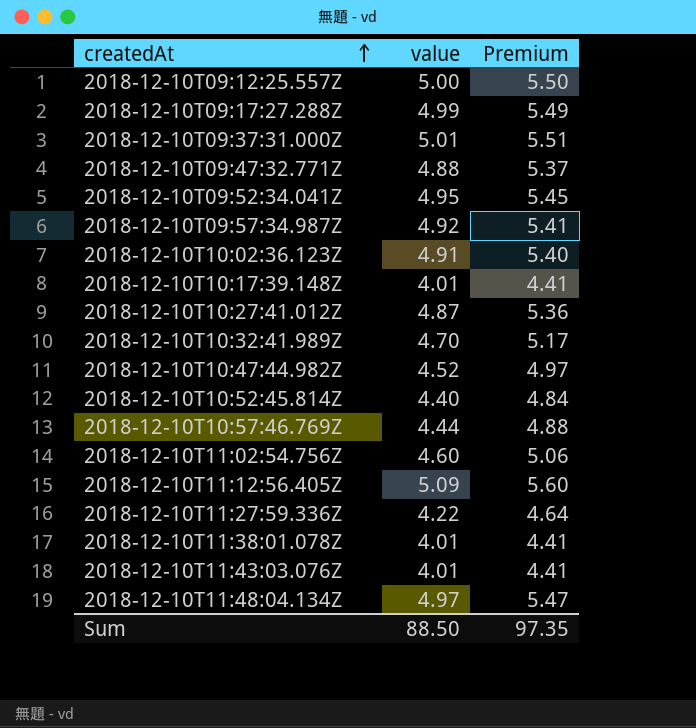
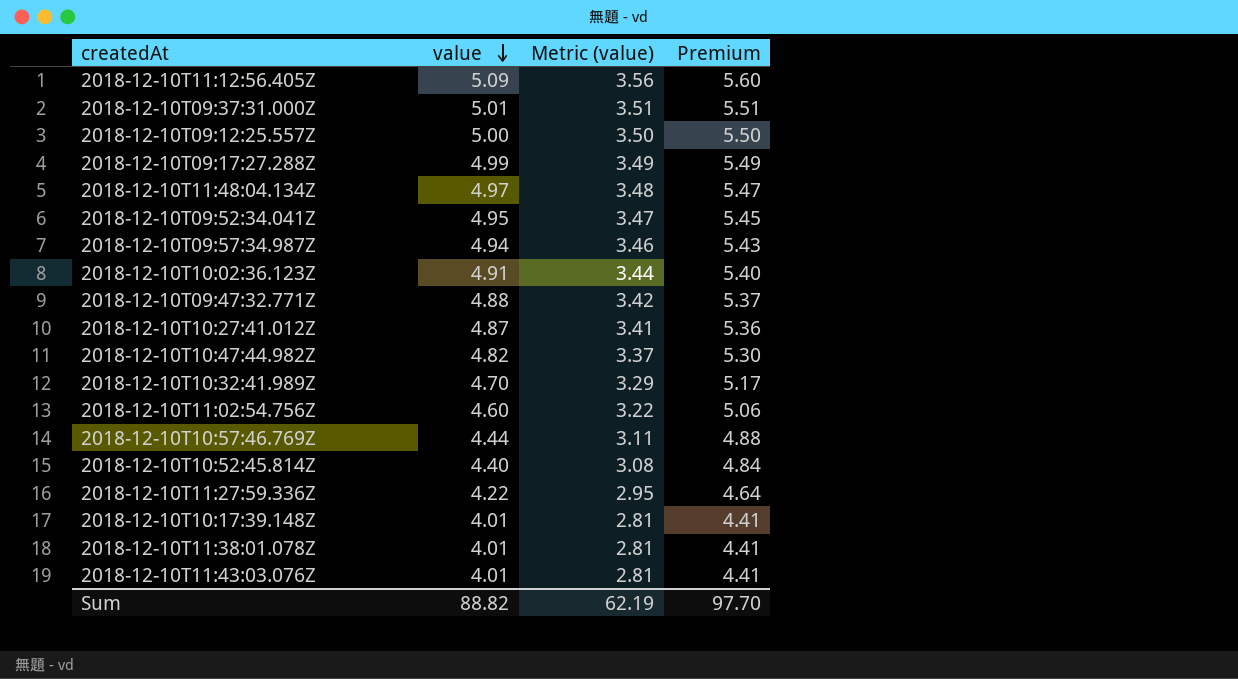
row order: createdAt ascending -> value descending
column Metric (value) | formula: none -> [value] * 0.7
2018-12-10T09:57:34.987Z | value: 4.92 -> 4.94
2018-12-10T09:57:34.987Z | Premium: 5.41 -> 5.43
2018-12-10T10:47:44.982Z | value: 4.52 -> 4.82
2018-12-10T10:47:44.982Z | Premium: 4.97 -> 5.30
Sum | value: 88.50 -> 88.82
Sum | Premium: 97.35 -> 97.70

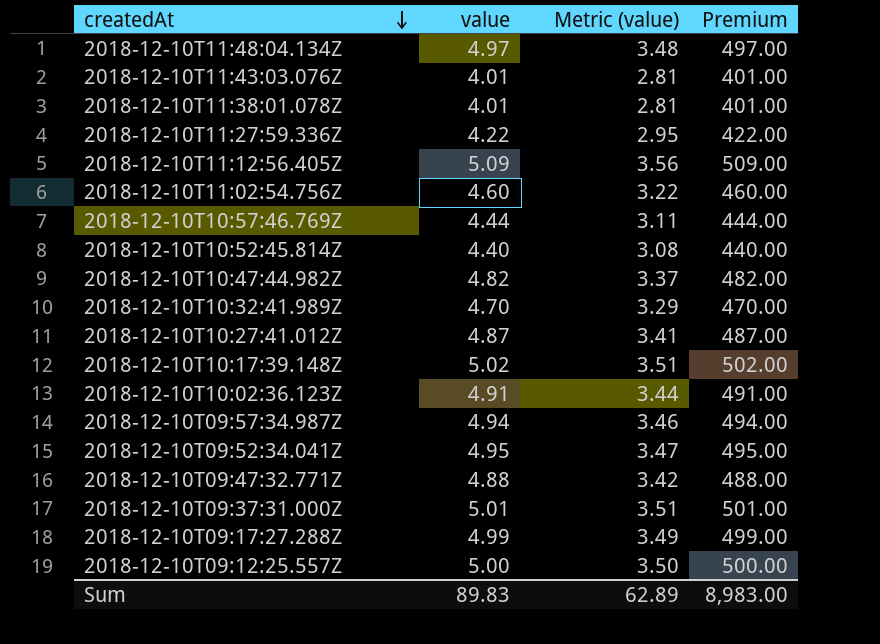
row order: value descending -> createdAt descending
column Premium | formula: [value] * 1.1 -> [value] * 100
2018-12-10T10:17:39.148Z | value: 4.01 -> 5.02
2018-12-10T10:17:39.148Z | Metric (value): 2.81 -> 3.51
Sum | value: 88.82 -> 89.83
Sum | Metric (value): 62.19 -> 62.89
Sum | Premium: 97.70 -> 8,983.00

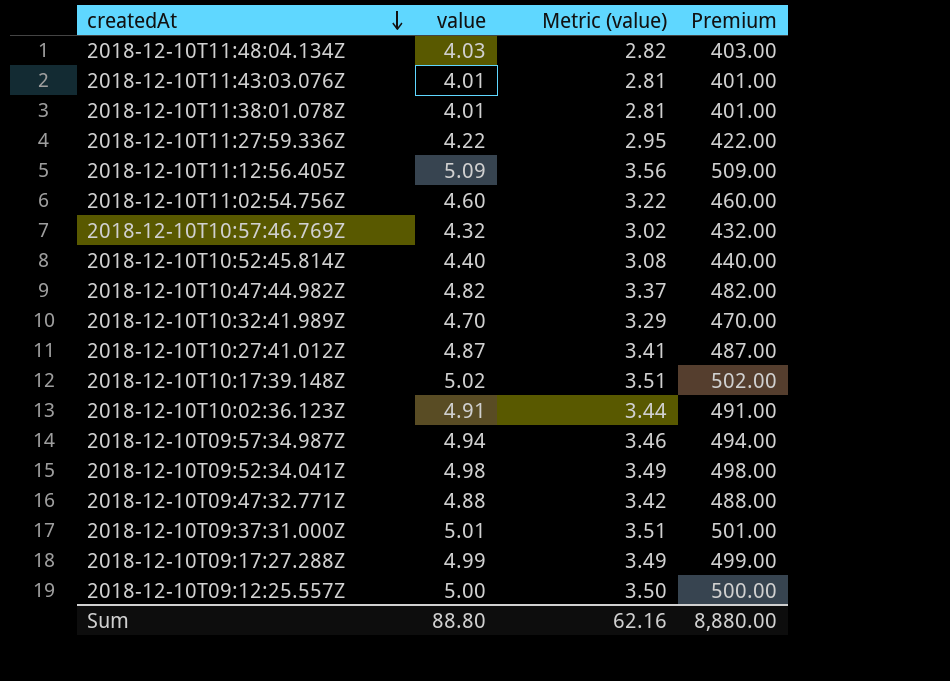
2018-12-10T11:48:04.134Z | value: 4.97 -> 4.03
2018-12-10T11:48:04.134Z | Metric (value): 3.48 -> 2.82
2018-12-10T11:48:04.134Z | Premium: 497.00 -> 403.00
2018-12-10T10:57:46.769Z | value: 4.44 -> 4.32
2018-12-10T10:57:46.769Z | Metric (value): 3.11 -> 3.02
2018-12-10T10:57:46.769Z | Premium: 444.00 -> 432.00
2018-12-10T09:52:34.041Z | value: 4.95 -> 4.98
2018-12-10T09:52:34.041Z | Metric (value): 3.47 -> 3.49
2018-12-10T09:52:34.041Z | Premium: 495.00 -> 498.00
Sum | value: 89.83 -> 88.80
Sum | Metric (value): 62.89 -> 62.16
Sum | Premium: 8,983.00 -> 8,880.00

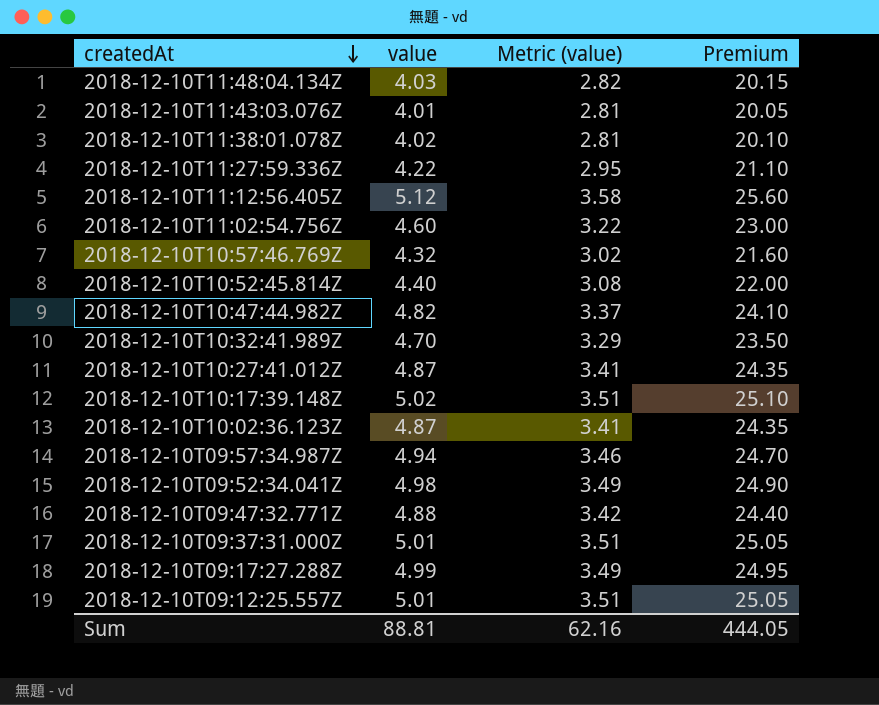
column Premium | formula: [value] * 100 -> [value] * 5
2018-12-10T11:38:01.078Z | value: 4.01 -> 4.02
2018-12-10T11:12:56.405Z | value: 5.09 -> 5.12
2018-12-10T11:12:56.405Z | Metric (value): 3.56 -> 3.58
2018-12-10T10:02:36.123Z | value: 4.91 -> 4.87
2018-12-10T10:02:36.123Z | Metric (value): 3.44 -> 3.41
2018-12-10T09:12:25.557Z | value: 5.00 -> 5.01
2018-12-10T09:12:25.557Z | Metric (value): 3.50 -> 3.51
Sum | value: 88.80 -> 88.81
Sum | Premium: 8,880.00 -> 444.05

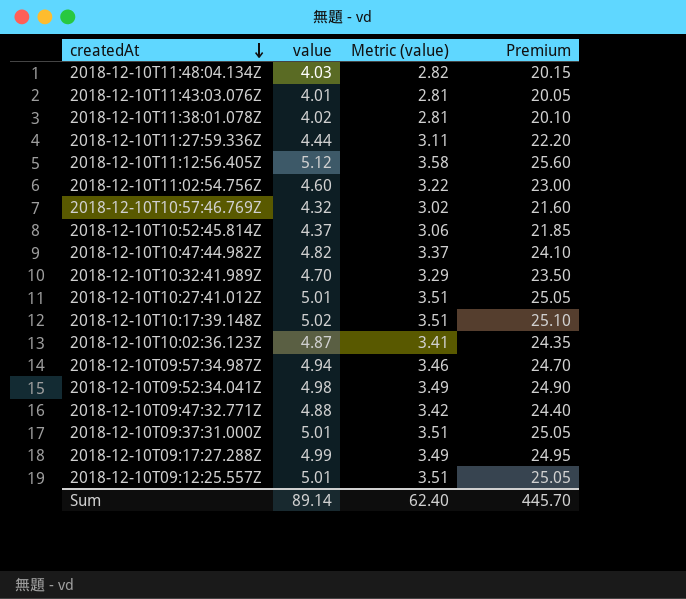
2018-12-10T11:27:59.336Z | value: 4.22 -> 4.44
2018-12-10T11:27:59.336Z | Metric (value): 2.95 -> 3.11
2018-12-10T11:27:59.336Z | Premium: 21.10 -> 22.20
2018-12-10T10:52:45.814Z | value: 4.40 -> 4.37
2018-12-10T10:52:45.814Z | Metric (value): 3.08 -> 3.06
2018-12-10T10:52:45.814Z | Premium: 22.00 -> 21.85
2018-12-10T10:27:41.012Z | value: 4.87 -> 5.01
2018-12-10T10:27:41.012Z | Metric (value): 3.41 -> 3.51
2018-12-10T10:27:41.012Z | Premium: 24.35 -> 25.05
Sum | value: 88.81 -> 89.14
Sum | Metric (value): 62.16 -> 62.40
Sum | Premium: 444.05 -> 445.70

